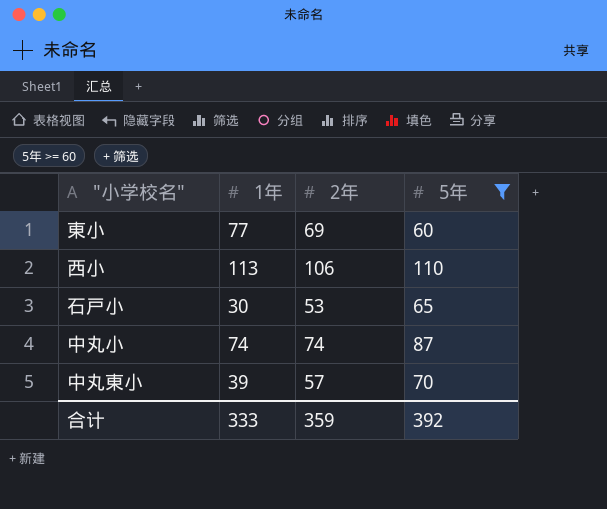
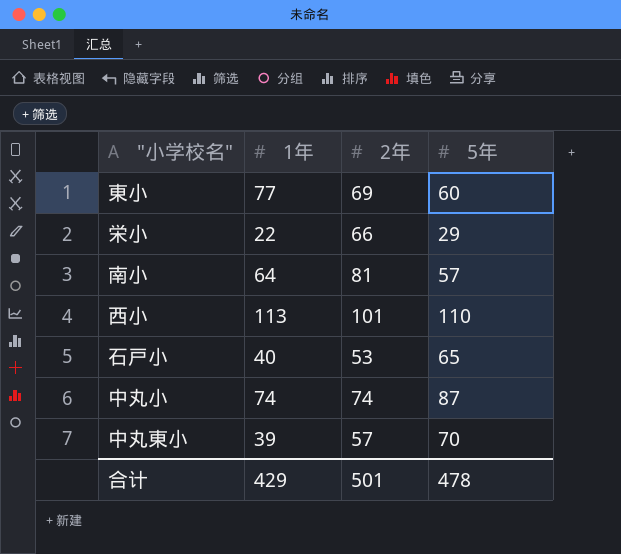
filter: 5年 >= 60 -> none
西小 | 2年: 106 -> 101
石戸小 | 1年: 30 -> 40
合计 | 1年: 333 -> 429
合计 | 2年: 359 -> 501
合计 | 5年: 392 -> 478

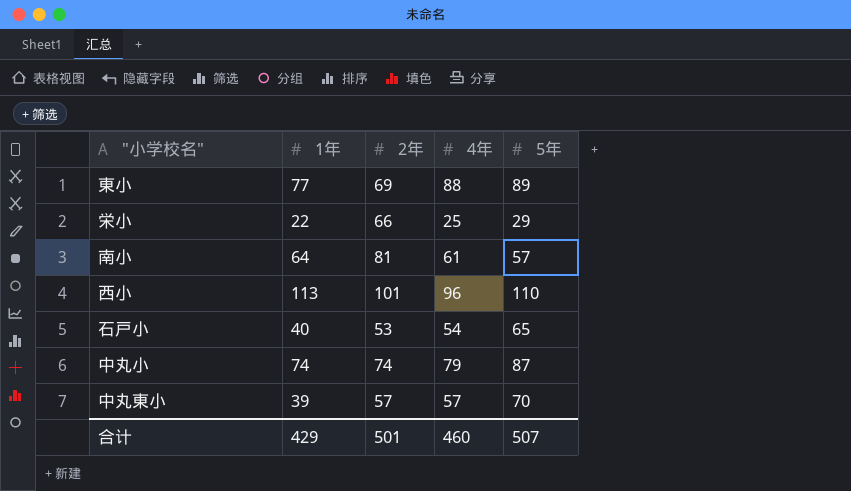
column 4年 | position: none -> 4
東小 | 5年: 60 -> 89
合计 | 5年: 478 -> 507

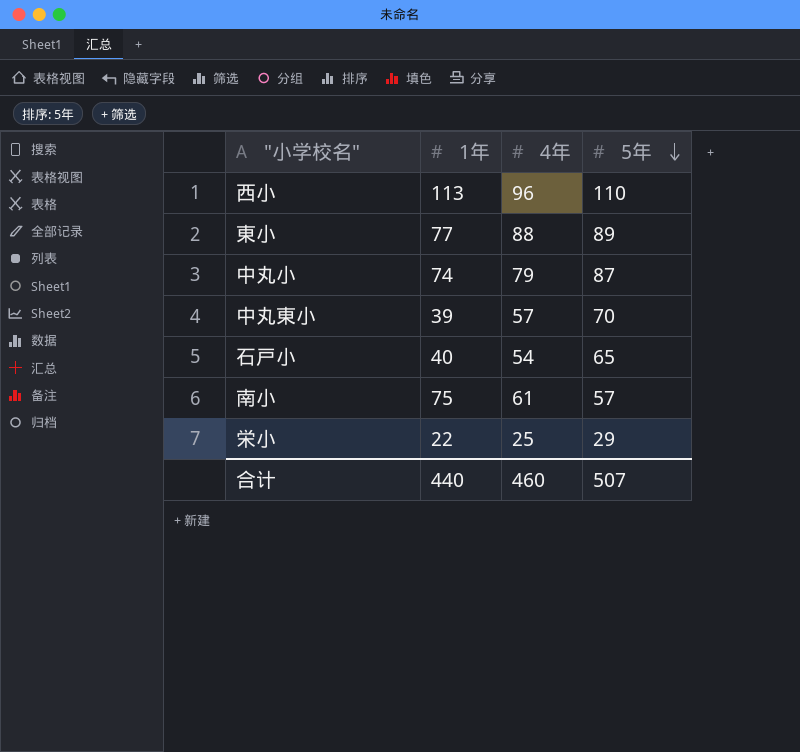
row order: none -> 5年 descending
column 2年 | position: 3 -> none
南小 | 1年: 64 -> 75
合计 | 1年: 429 -> 440

